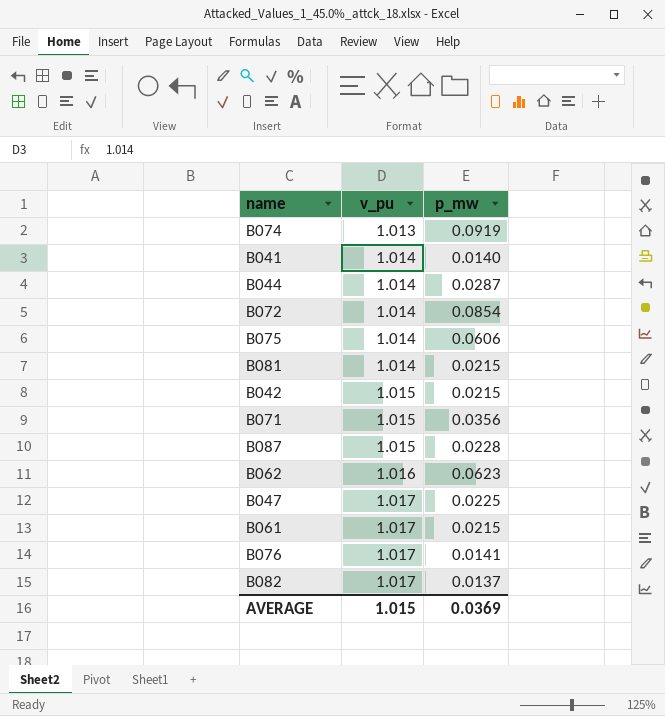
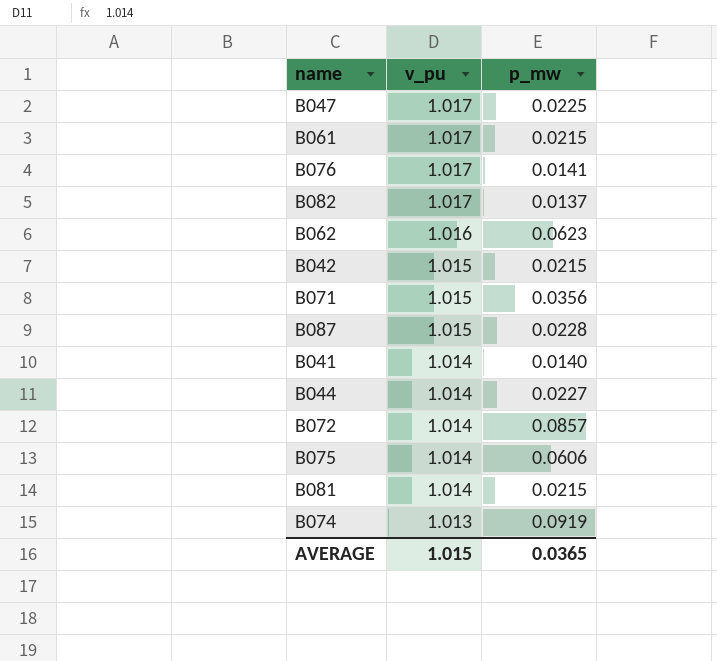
row order: v_pu ascending -> v_pu descending
B044 | p_mw: 0.0287 -> 0.0227
B072 | p_mw: 0.0854 -> 0.0857
AVERAGE | p_mw: 0.0369 -> 0.0365

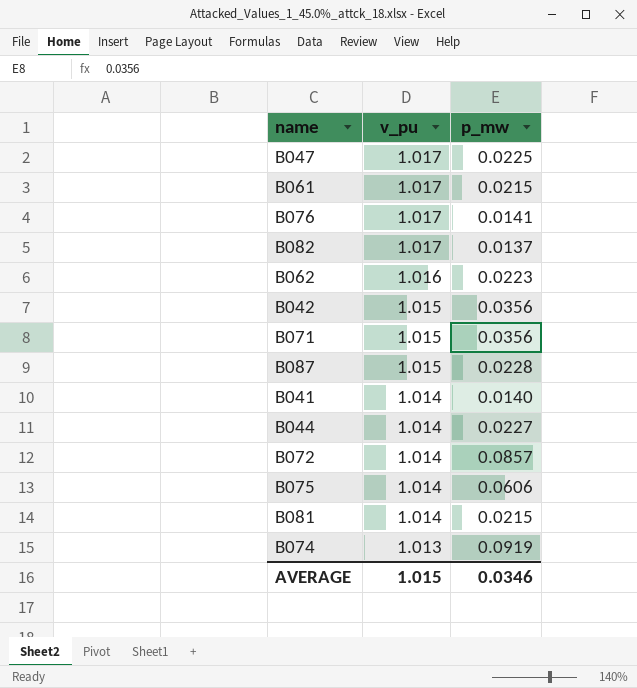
B062 | p_mw: 0.0623 -> 0.0223
B042 | p_mw: 0.0215 -> 0.0356
AVERAGE | p_mw: 0.0365 -> 0.0346

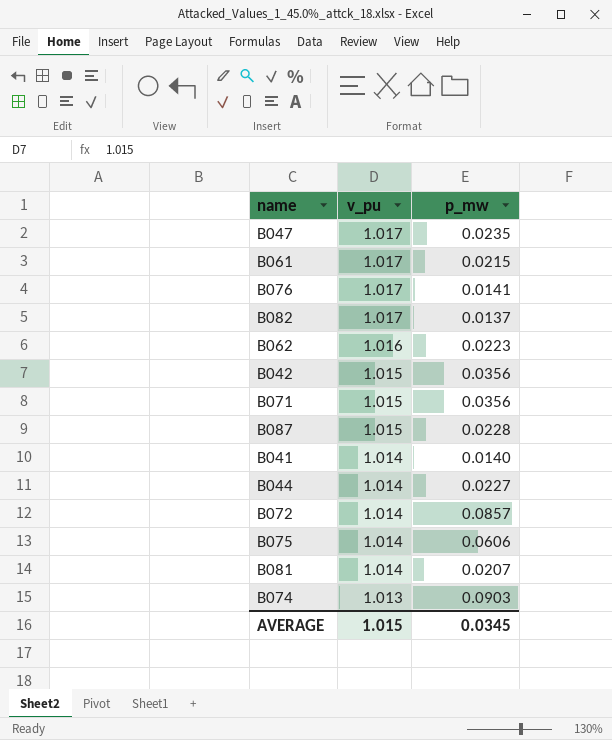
B047 | p_mw: 0.0225 -> 0.0235
B081 | p_mw: 0.0215 -> 0.0207
B074 | p_mw: 0.0919 -> 0.0903
AVERAGE | p_mw: 0.0346 -> 0.0345

